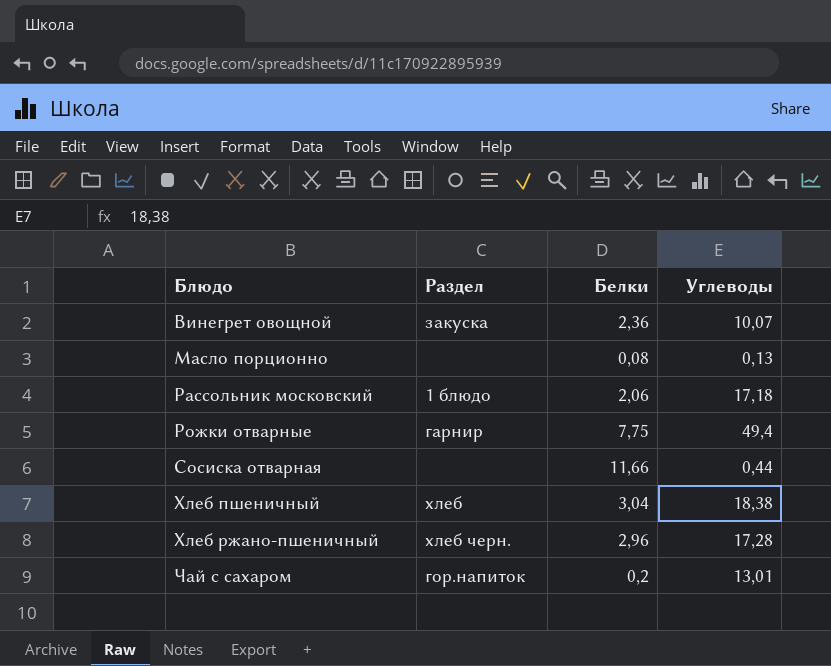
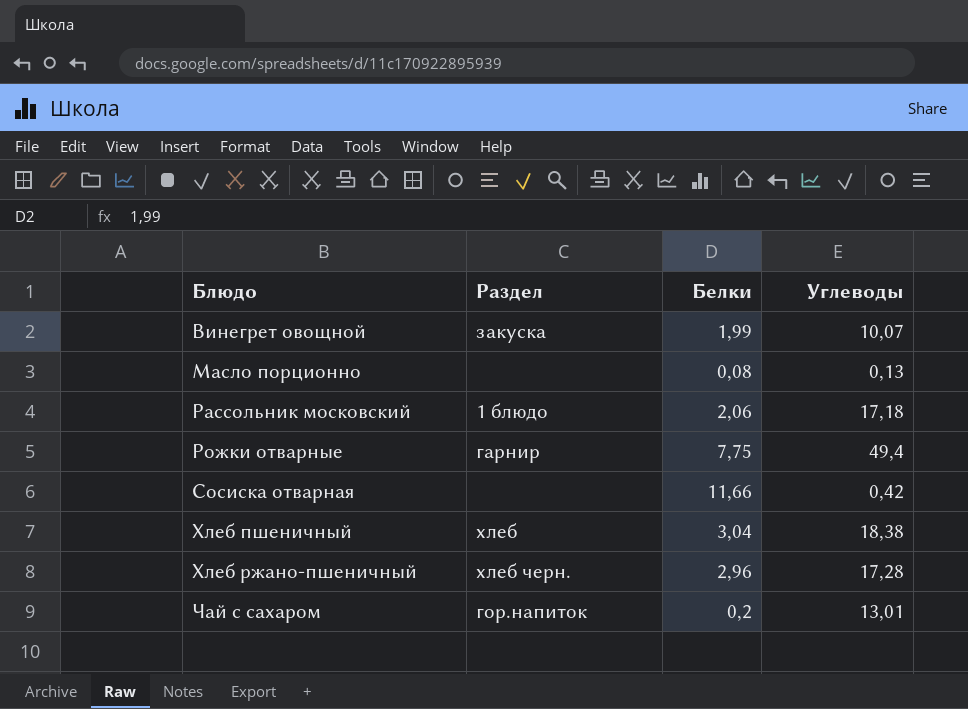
Винегрет овощной | Белки: 2,36 -> 1,99
Сосиска отварная | Углеводы: 0,44 -> 0,42

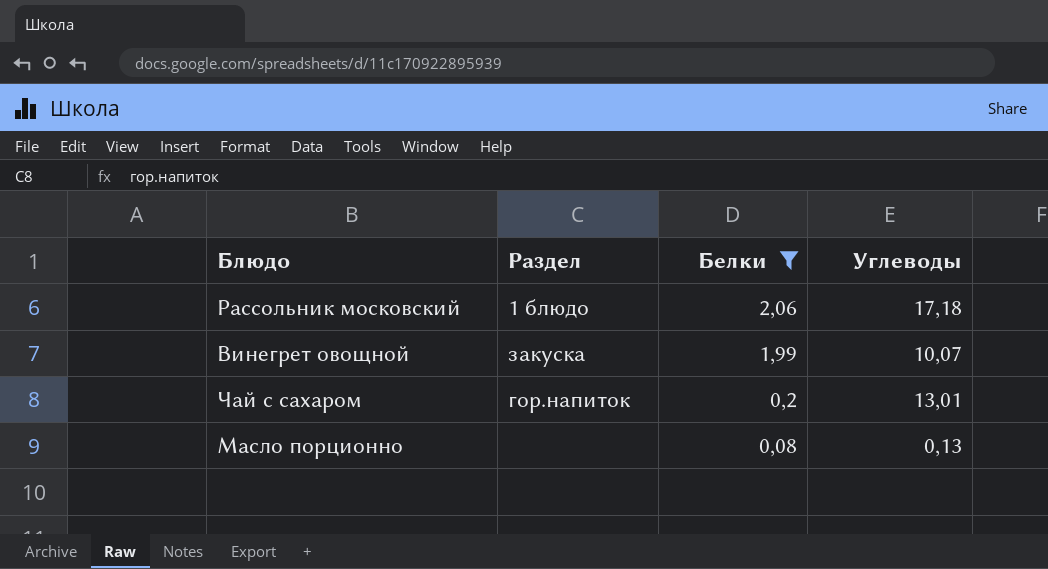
filter: none -> Белки <= 2,06
row order: Блюдо ascending -> Белки descending

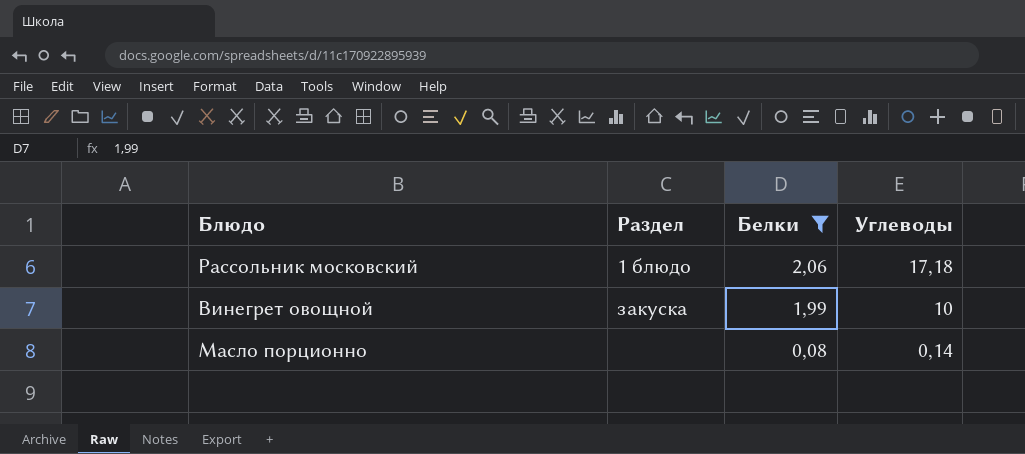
row Чай с сахаром: гор.напиток | 0,2 | 13,01 -> none
Винегрет овощной | Углеводы: 10,07 -> 10
Масло порционно | Углеводы: 0,13 -> 0,14

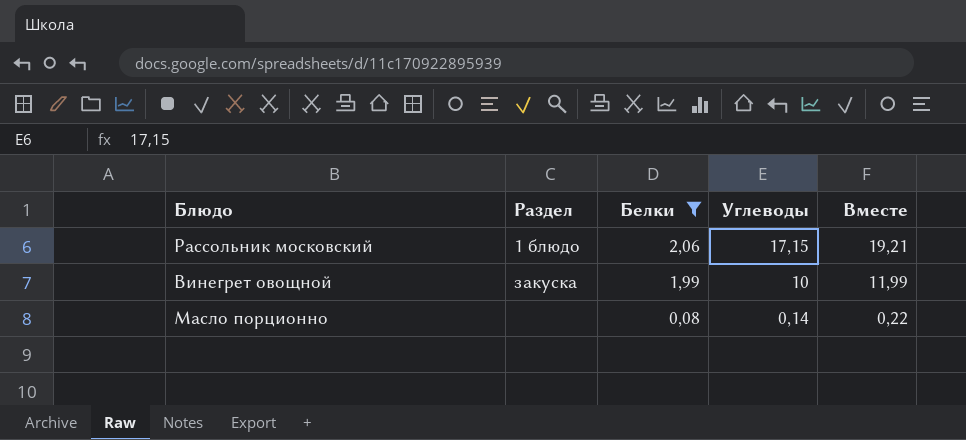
column Вместе | formula: none -> [Белки] + [Углеводы]
Рассольник московский | Углеводы: 17,18 -> 17,15

